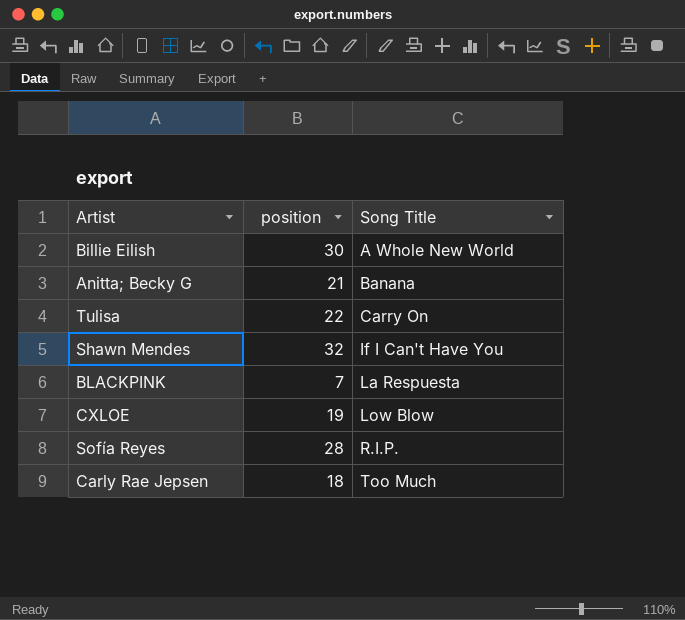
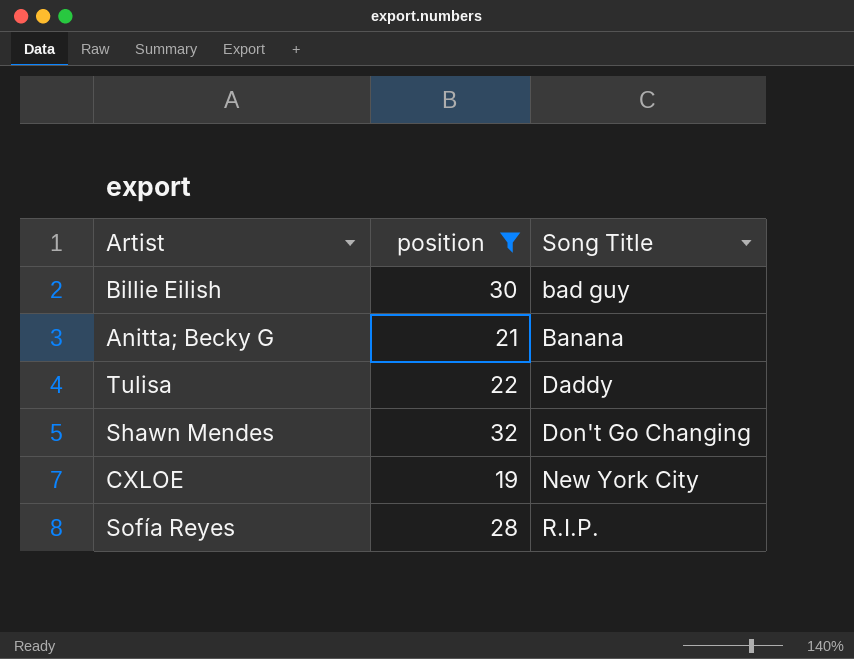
filter: none -> position >= 19
Billie Eilish | Song Title: A Whole New World -> bad guy
Tulisa | Song Title: Carry On -> Daddy
Shawn Mendes | Song Title: If I Can't Have You -> Don't Go Changing
CXLOE | Song Title: Low Blow -> New York City

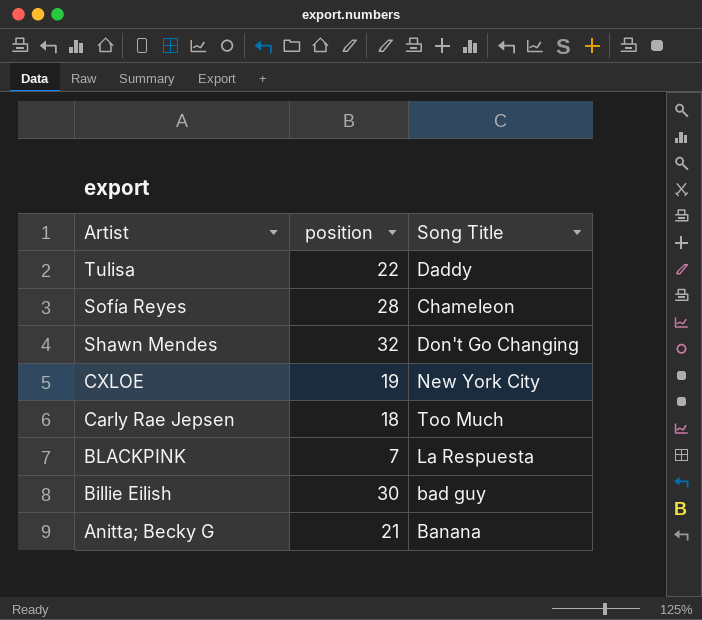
filter: position >= 19 -> none
row order: Song Title ascending -> Artist descending
Sofía Reyes | Song Title: R.I.P. -> Chameleon

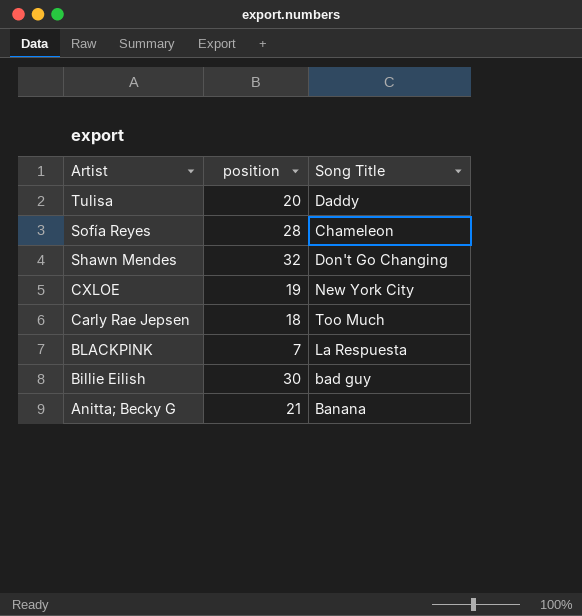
Tulisa | position: 22 -> 20

